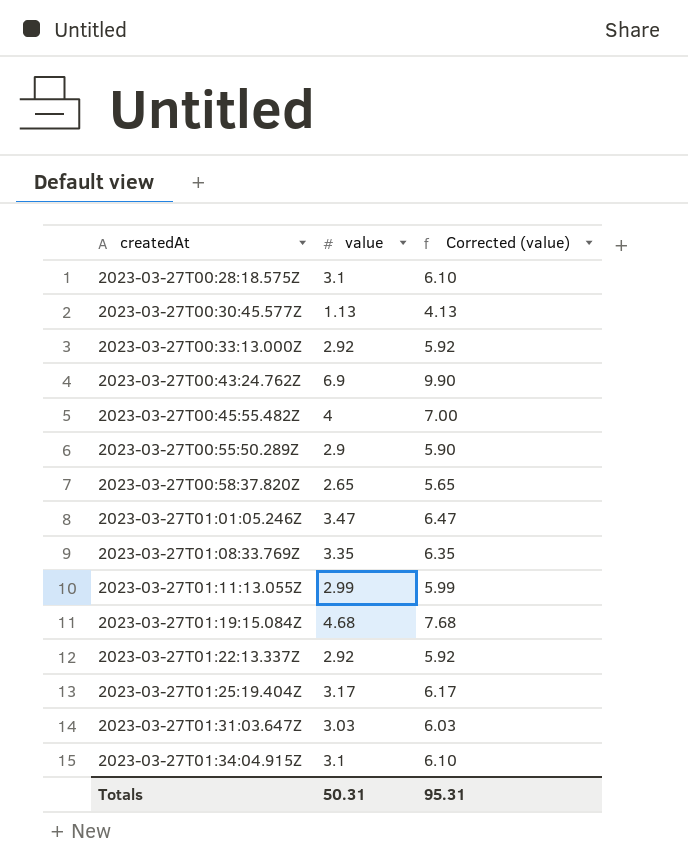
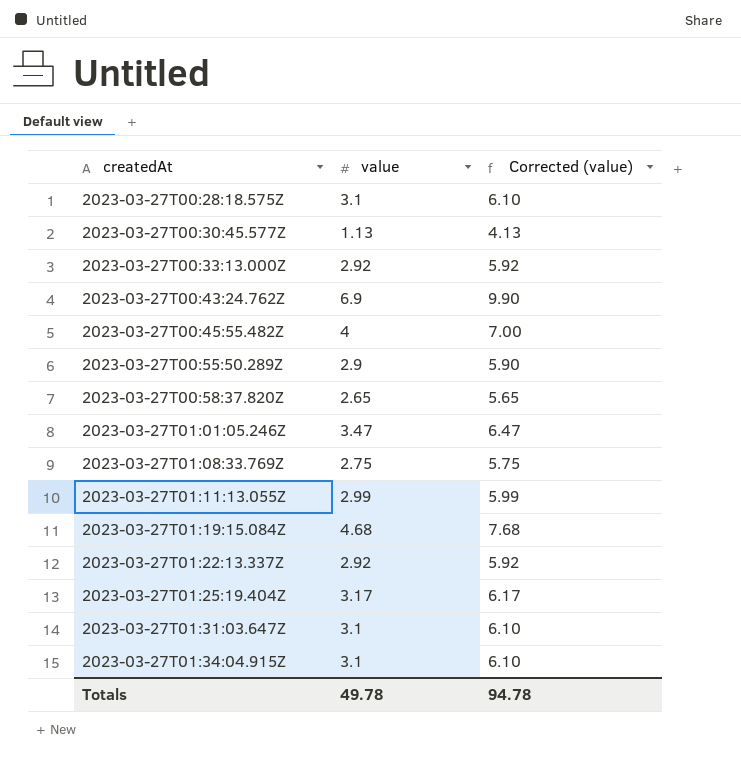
2023-03-27T01:08:33.769Z | value: 3.35 -> 2.75
2023-03-27T01:08:33.769Z | Corrected (value): 6.35 -> 5.75
2023-03-27T01:31:03.647Z | value: 3.03 -> 3.1
2023-03-27T01:31:03.647Z | Corrected (value): 6.03 -> 6.10
Totals | value: 50.31 -> 49.78
Totals | Corrected (value): 95.31 -> 94.78

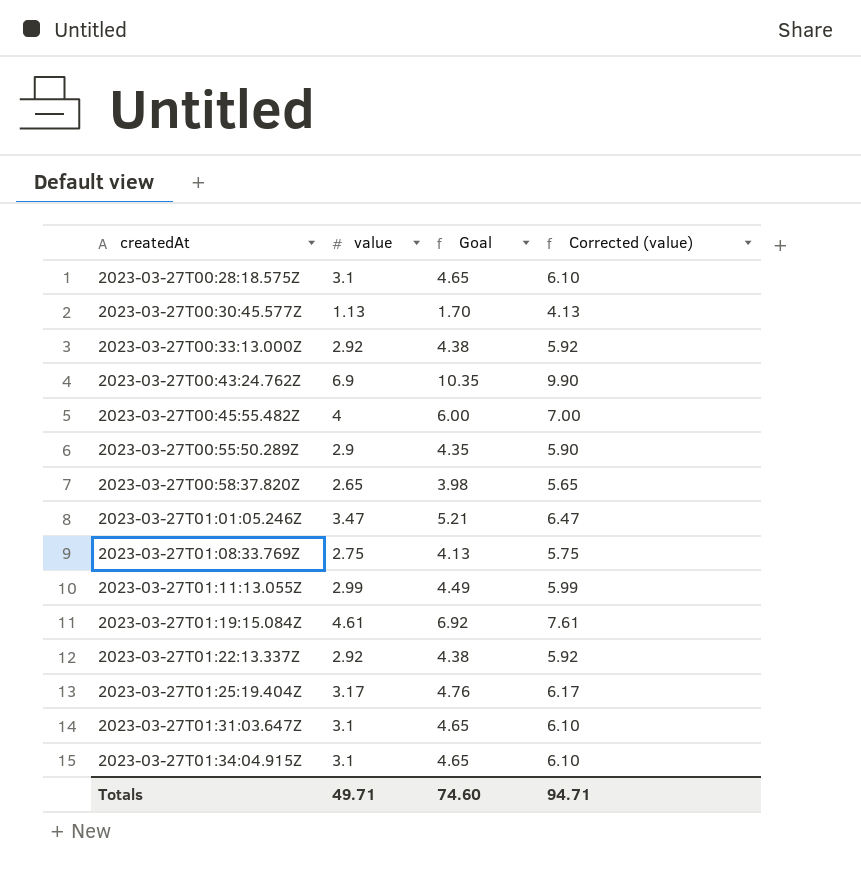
column Goal | formula: none -> [value] * 1.5
2023-03-27T01:19:15.084Z | value: 4.68 -> 4.61
2023-03-27T01:19:15.084Z | Corrected (value): 7.68 -> 7.61
Totals | value: 49.78 -> 49.71
Totals | Corrected (value): 94.78 -> 94.71

